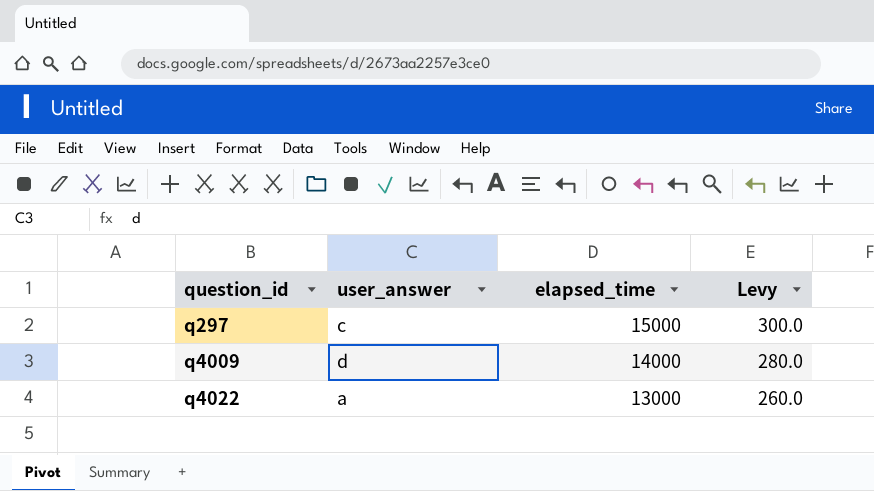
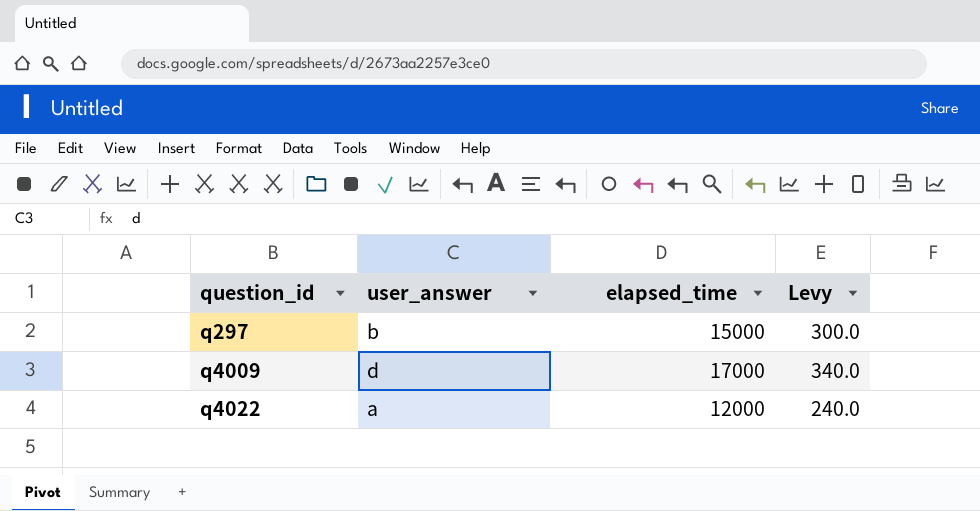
q297 | user_answer: c -> b
q4009 | elapsed_time: 14000 -> 17000
q4009 | Levy: 280.0 -> 340.0
q4022 | elapsed_time: 13000 -> 12000
q4022 | Levy: 260.0 -> 240.0

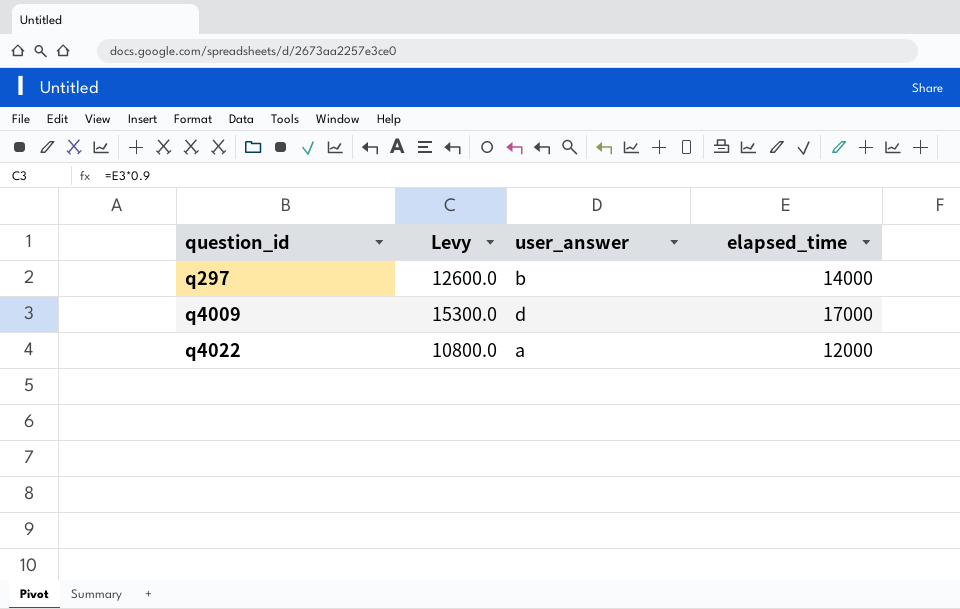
column Levy | formula: [elapsed_time] * 0.02 -> [elapsed_time] * 0.9
column Levy | position: 4 -> 2
q297 | elapsed_time: 15000 -> 14000

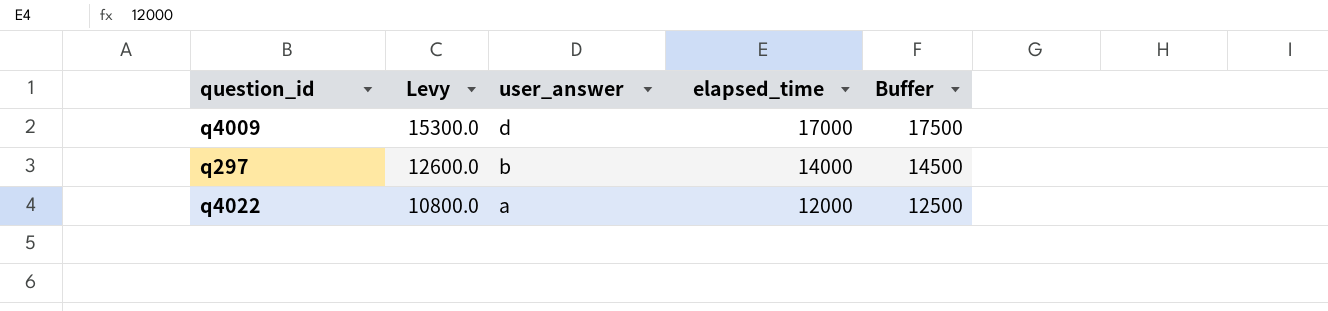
row order: question_id ascending -> Levy descending
column Buffer | formula: none -> [elapsed_time] + 500

